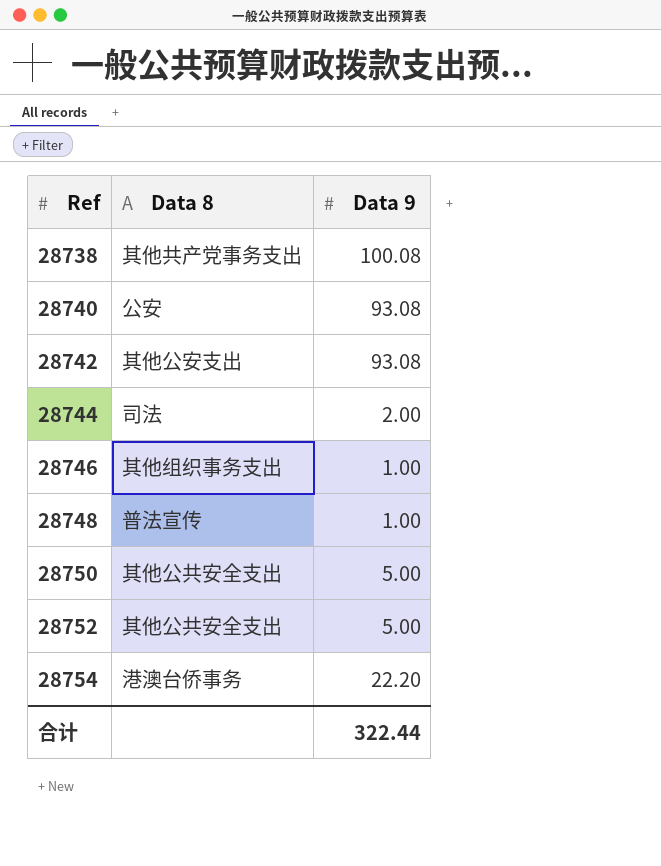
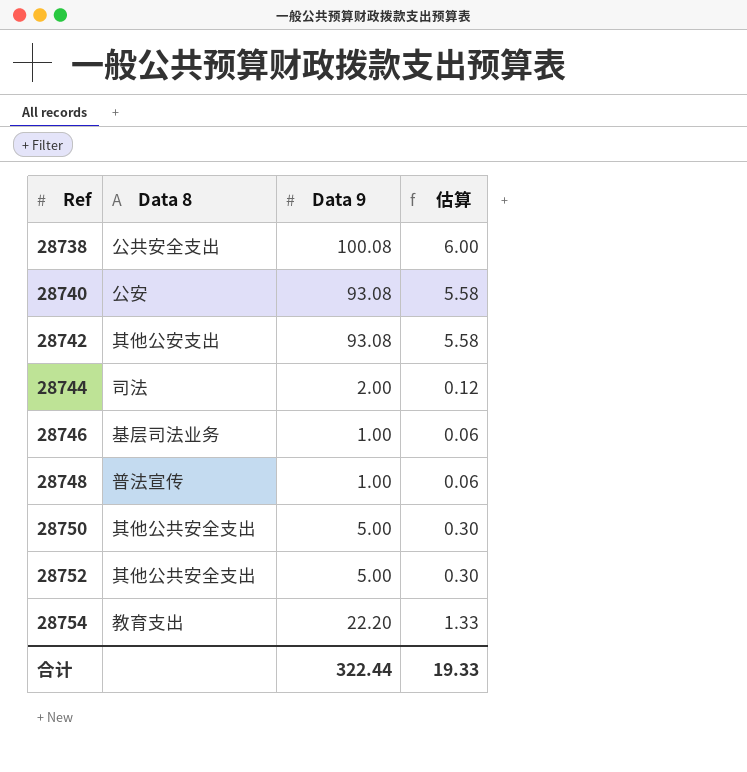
column 估算 | formula: none -> [Data 9] * 0.06
28738 | Data 8: 其他共产党事务支出 -> 公共安全支出
28746 | Data 8: 其他组织事务支出 -> 基层司法业务
28754 | Data 8: 港澳台侨事务 -> 教育支出

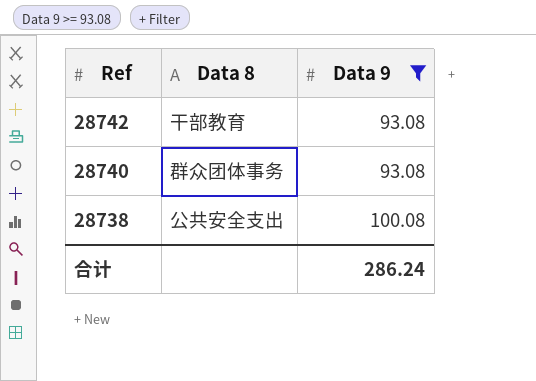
filter: none -> Data 9 >= 93.08
row order: Ref ascending -> Ref descending
column 估算 | formula: [Data 9] * 0.06 -> none
28742 | Data 8: 其他公安支出 -> 干部教育
28740 | Data 8: 公安 -> 群众团体事务
合计 | Data 9: 322.44 -> 286.24

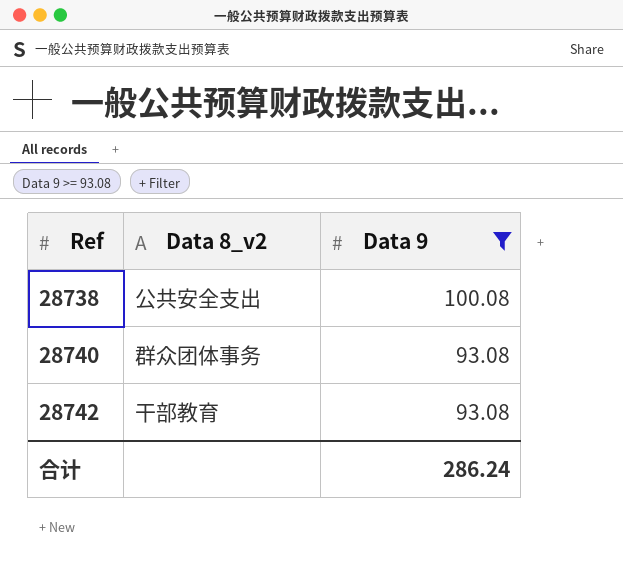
row order: Ref descending -> Ref ascending
column name: Data 8 -> Data 8_v2

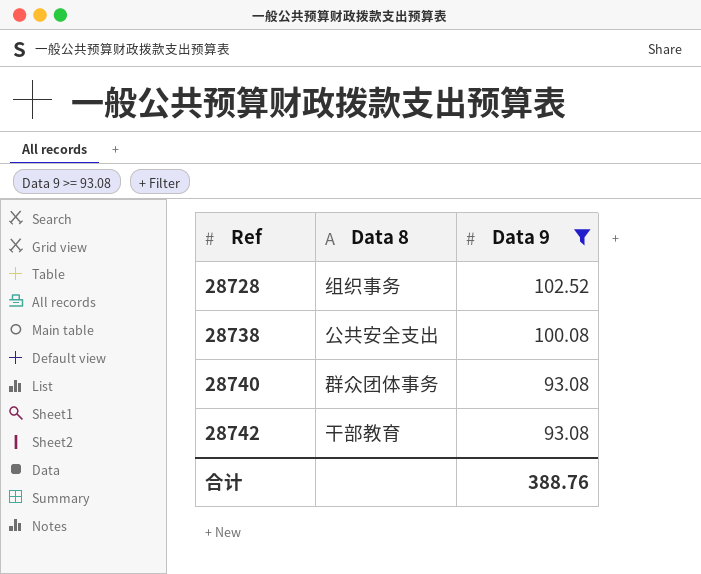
column name: Data 8_v2 -> Data 8
row 28728: none -> 组织事务 | 102.52
合计 | Data 9: 286.24 -> 388.76

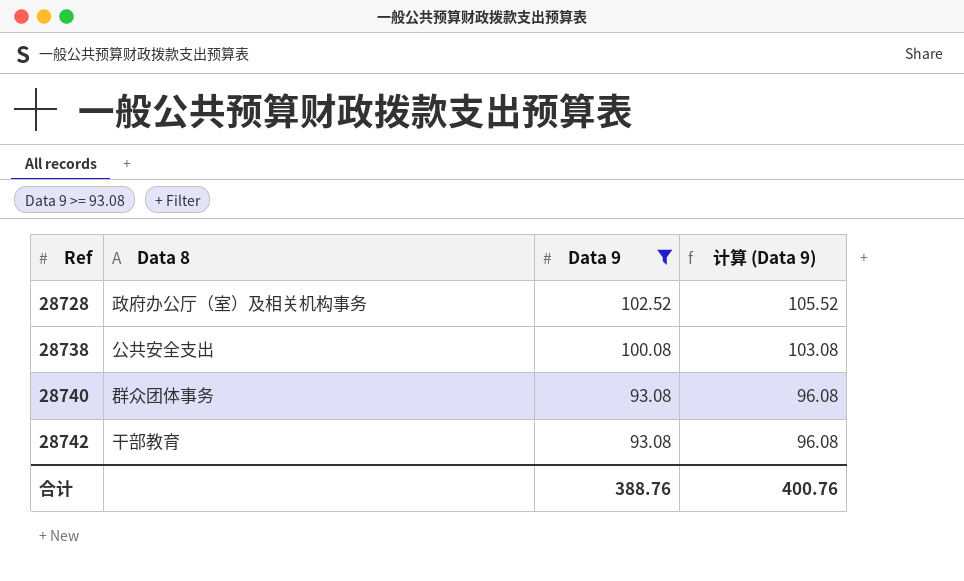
column 计算 (Data 9) | formula: none -> [Data 9] + 3
28728 | Data 8: 组织事务 -> 政府办公厅（室）及相关机构事务

